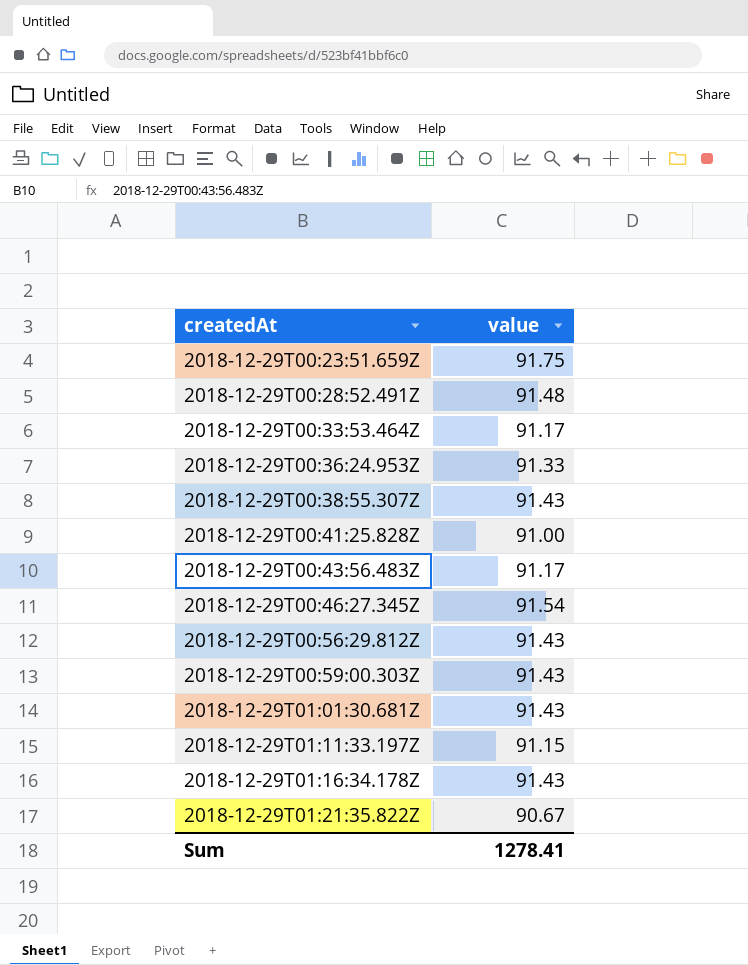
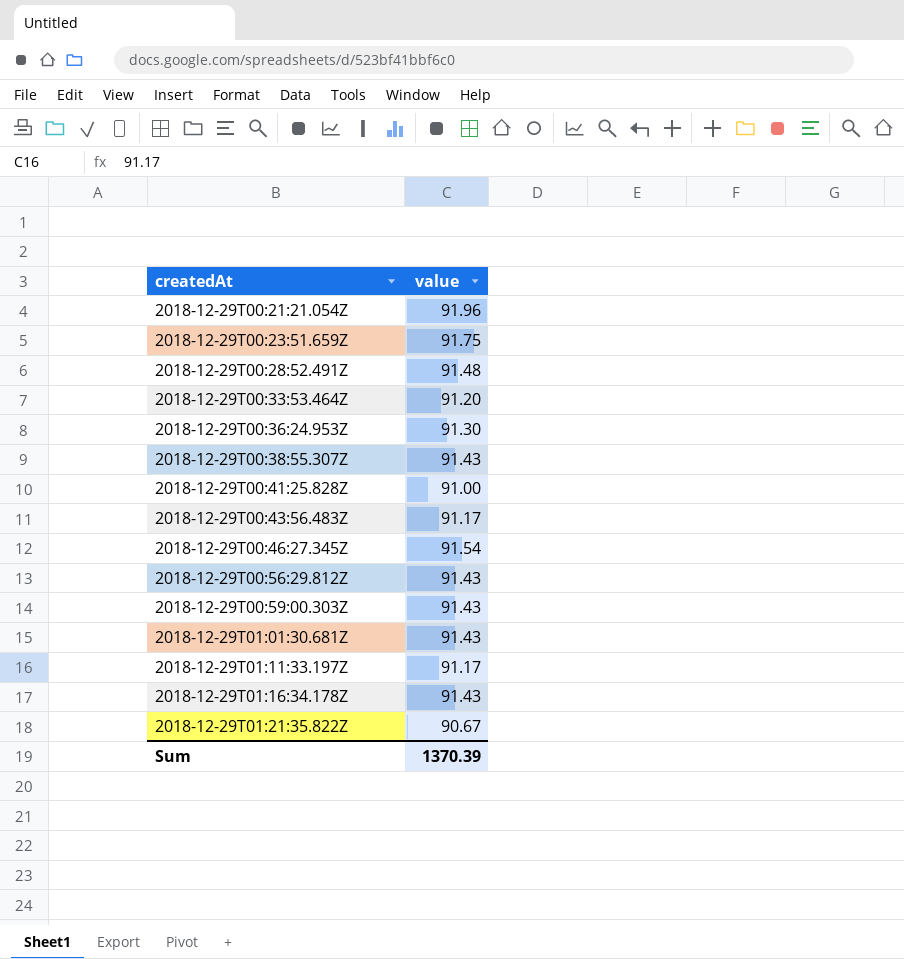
row 2018-12-29T00:21:21.054Z: none -> 91.96
2018-12-29T00:33:53.464Z | value: 91.17 -> 91.20
2018-12-29T00:36:24.953Z | value: 91.33 -> 91.30
2018-12-29T01:11:33.197Z | value: 91.15 -> 91.17
Sum | value: 1278.41 -> 1370.39

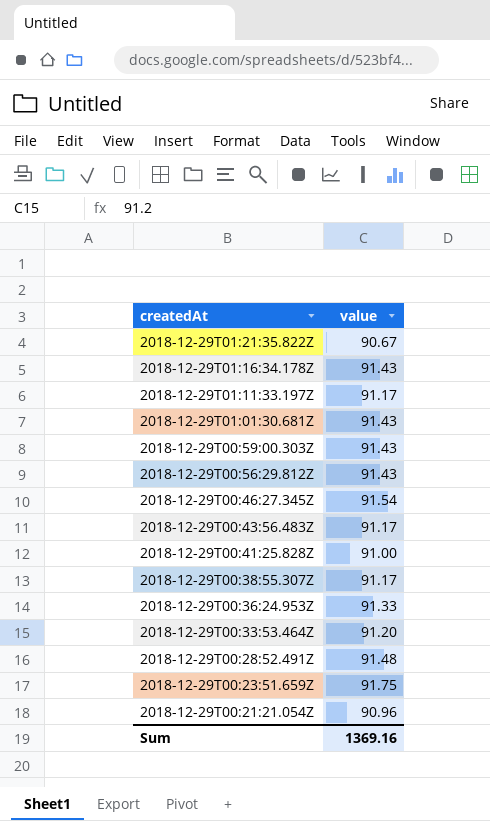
row order: createdAt ascending -> createdAt descending
2018-12-29T00:38:55.307Z | value: 91.43 -> 91.17
2018-12-29T00:36:24.953Z | value: 91.30 -> 91.33
2018-12-29T00:21:21.054Z | value: 91.96 -> 90.96
Sum | value: 1370.39 -> 1369.16

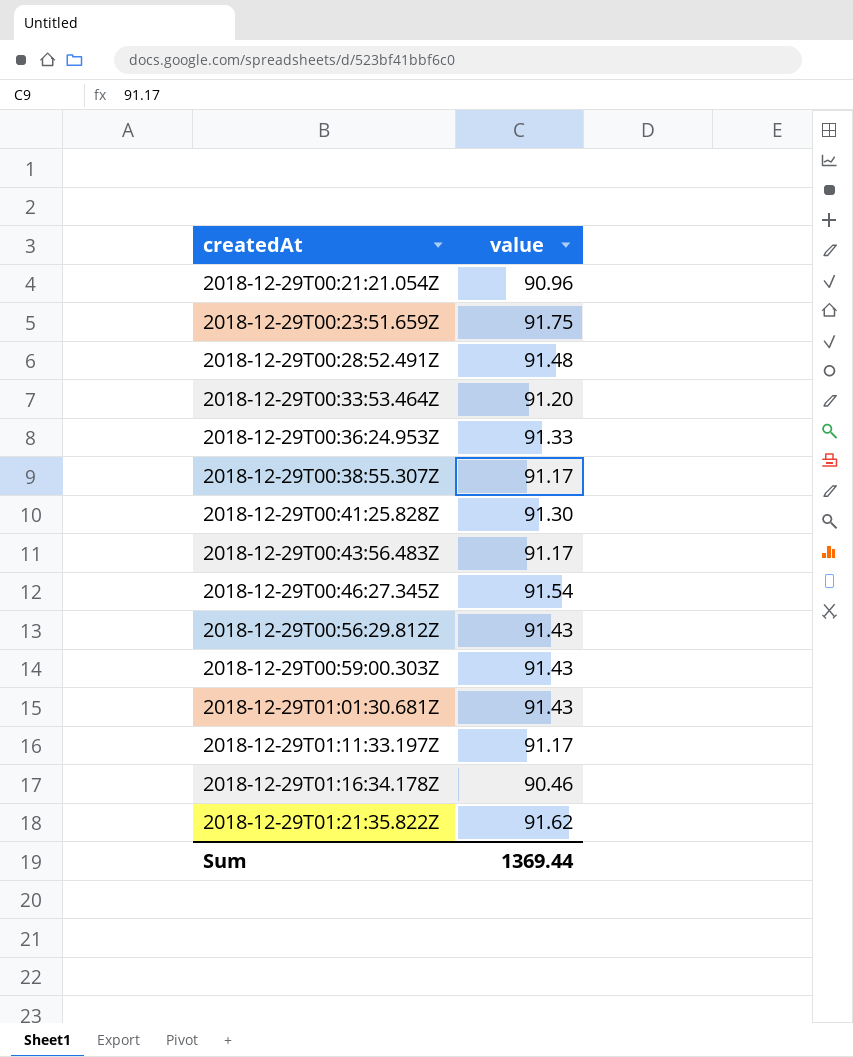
row order: createdAt descending -> createdAt ascending
2018-12-29T00:41:25.828Z | value: 91.00 -> 91.30
2018-12-29T01:16:34.178Z | value: 91.43 -> 90.46
2018-12-29T01:21:35.822Z | value: 90.67 -> 91.62
Sum | value: 1369.16 -> 1369.44

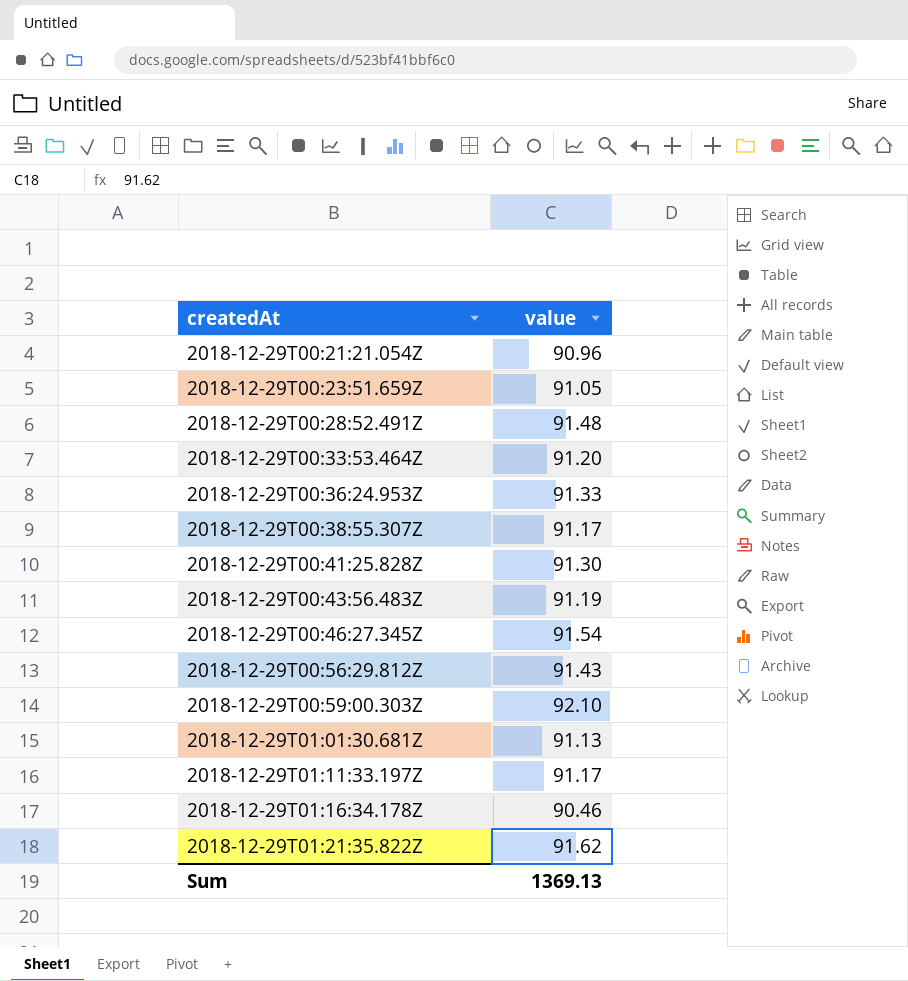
2018-12-29T00:23:51.659Z | value: 91.75 -> 91.05
2018-12-29T00:43:56.483Z | value: 91.17 -> 91.19
2018-12-29T00:59:00.303Z | value: 91.43 -> 92.10
2018-12-29T01:01:30.681Z | value: 91.43 -> 91.13
Sum | value: 1369.44 -> 1369.13

